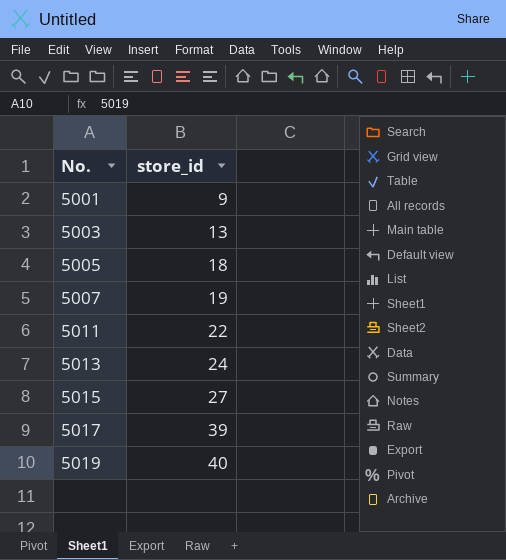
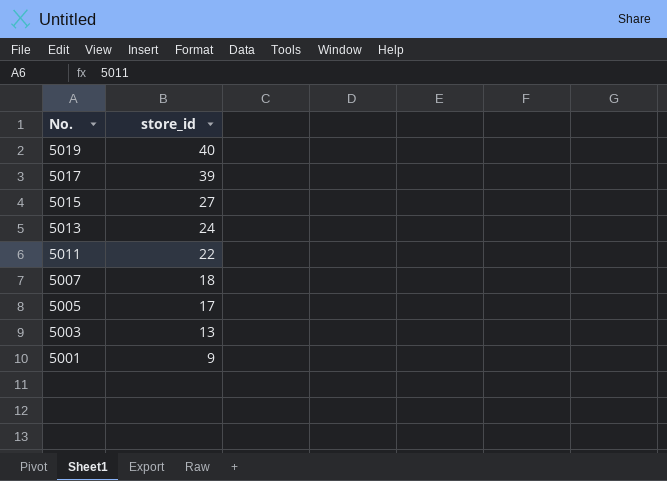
row order: No. ascending -> No. descending
5007 | store_id: 19 -> 18
5005 | store_id: 18 -> 17

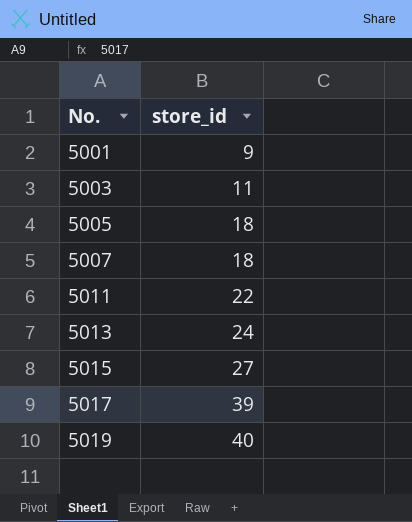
row order: No. descending -> No. ascending
5003 | store_id: 13 -> 11
5005 | store_id: 17 -> 18

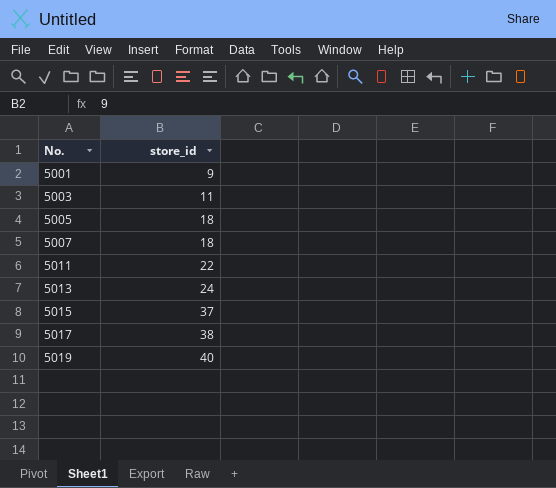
5015 | store_id: 27 -> 37
5017 | store_id: 39 -> 38

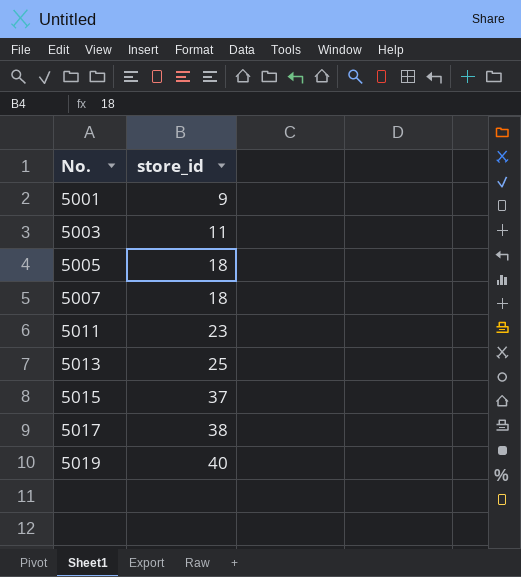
5011 | store_id: 22 -> 23
5013 | store_id: 24 -> 25

